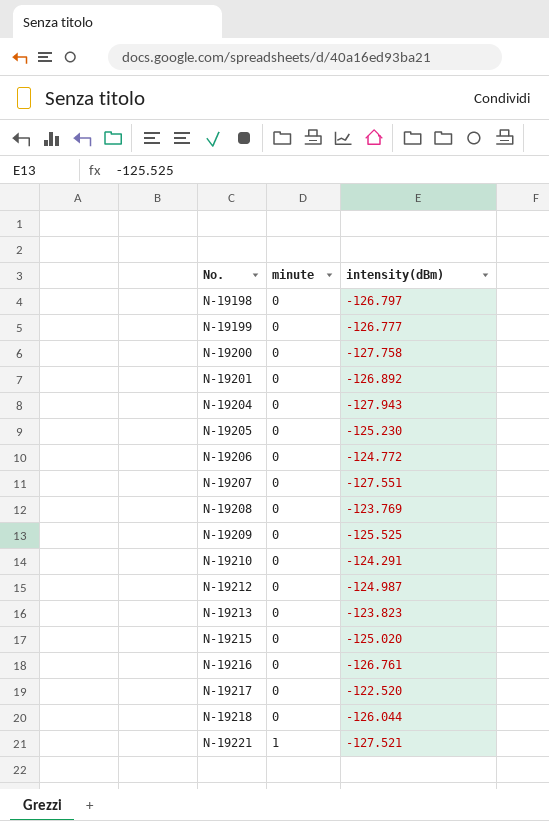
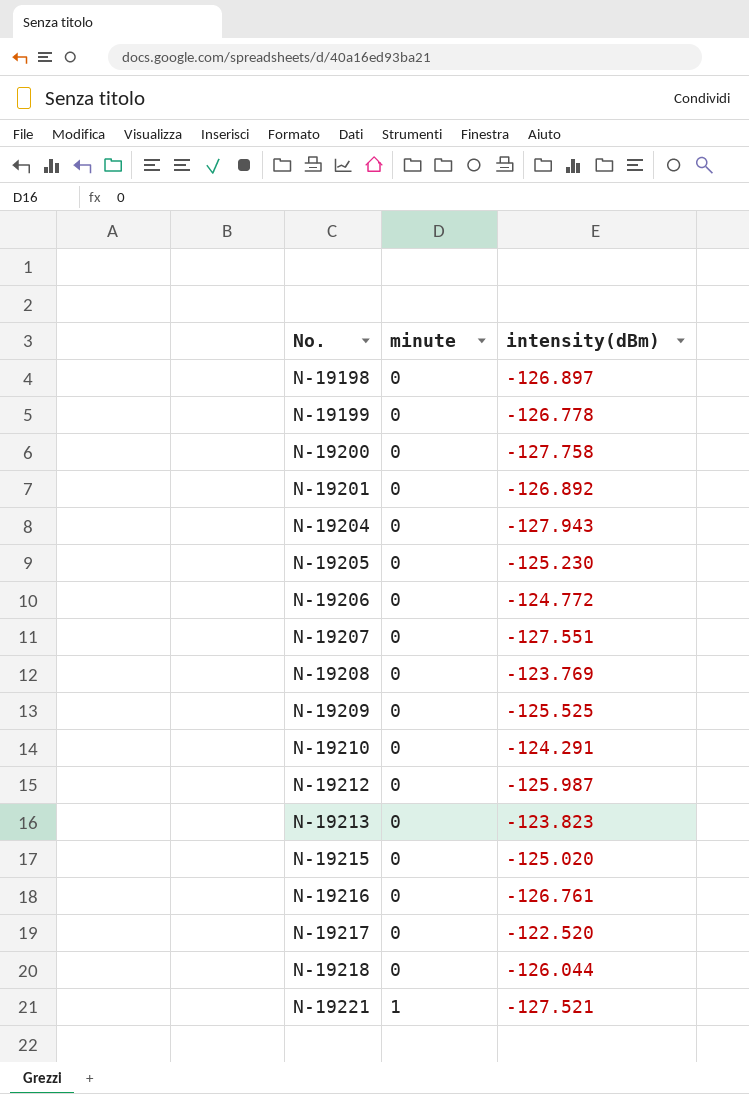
N-19198 | intensity(dBm): -126.797 -> -126.897
N-19199 | intensity(dBm): -126.777 -> -126.778
N-19212 | intensity(dBm): -124.987 -> -125.987

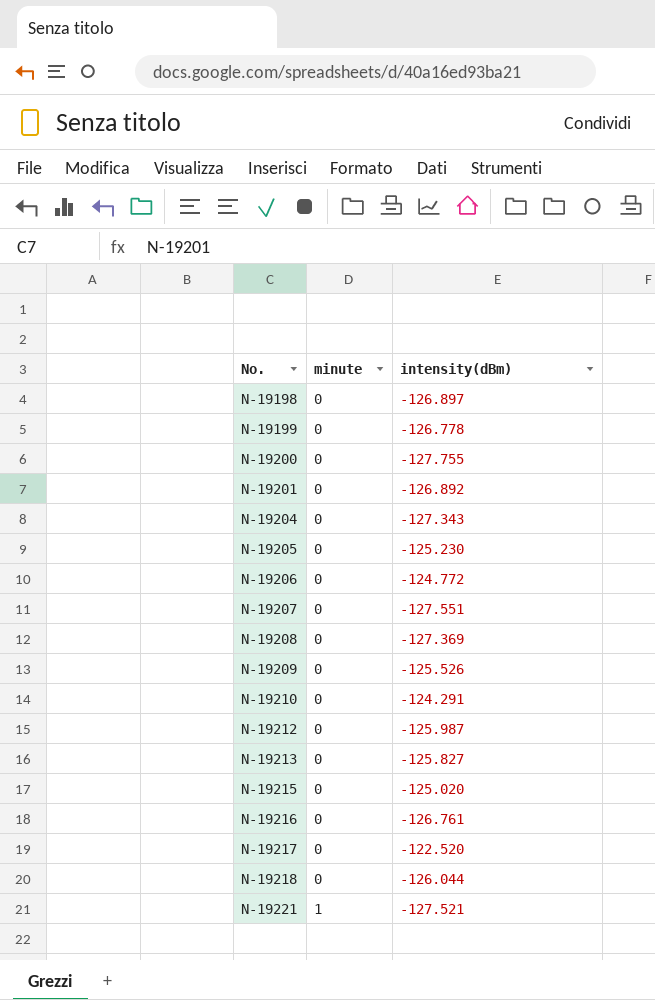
N-19200 | intensity(dBm): -127.758 -> -127.755
N-19204 | intensity(dBm): -127.943 -> -127.343
N-19208 | intensity(dBm): -123.769 -> -127.369
N-19209 | intensity(dBm): -125.525 -> -125.526
N-19213 | intensity(dBm): -123.823 -> -125.827

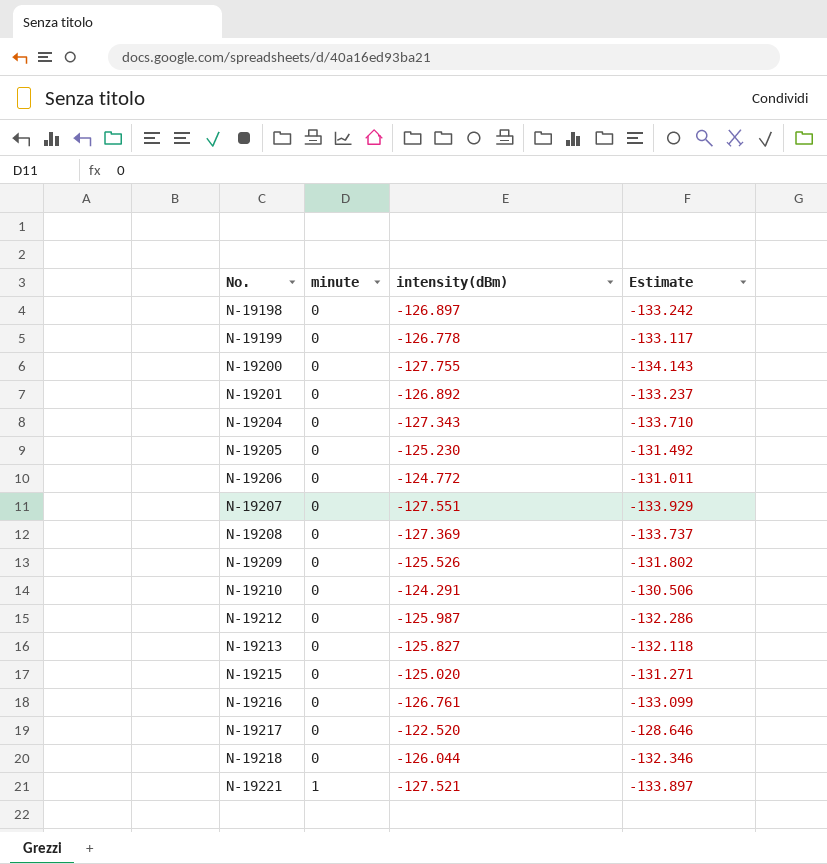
column Estimate | formula: none -> [intensity(dBm)] * 1.05

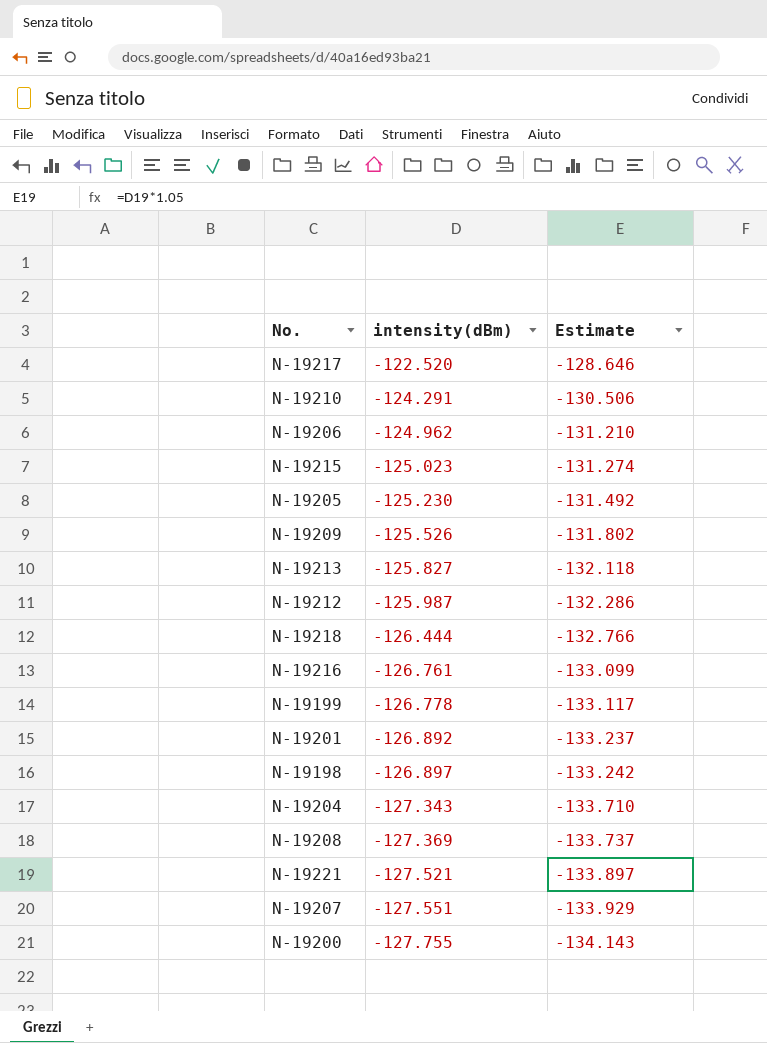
row order: No. ascending -> intensity(dBm) descending
column minute | position: 2 -> none
N-19206 | intensity(dBm): -124.772 -> -124.962
N-19206 | Estimate: -131.011 -> -131.210
N-19215 | intensity(dBm): -125.020 -> -125.023
N-19215 | Estimate: -131.271 -> -131.274
N-19218 | intensity(dBm): -126.044 -> -126.444
N-19218 | Estimate: -132.346 -> -132.766

